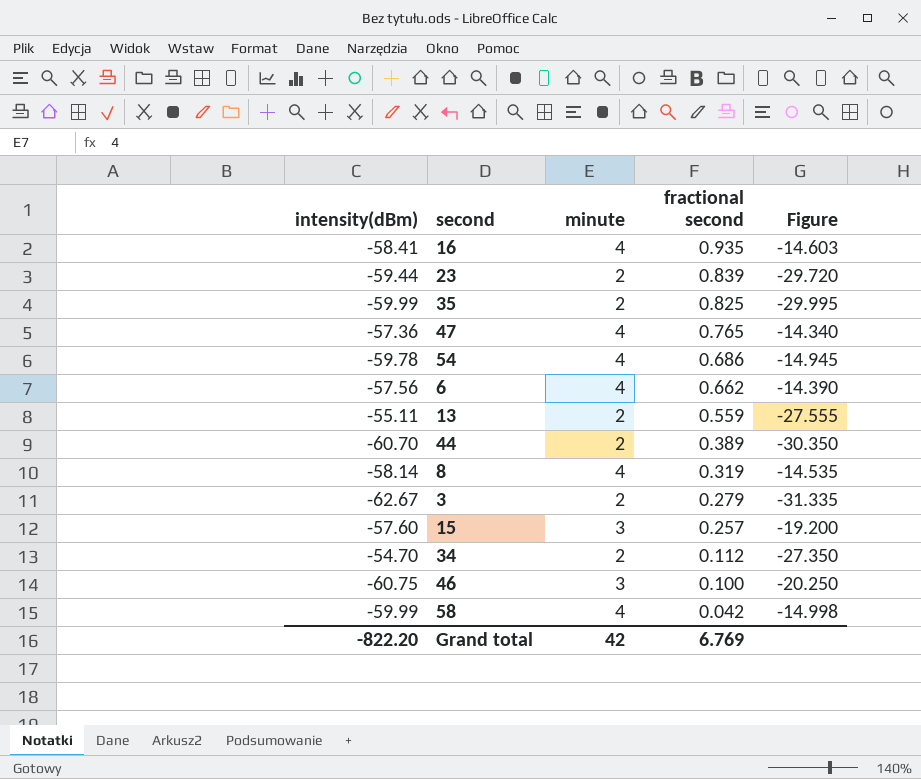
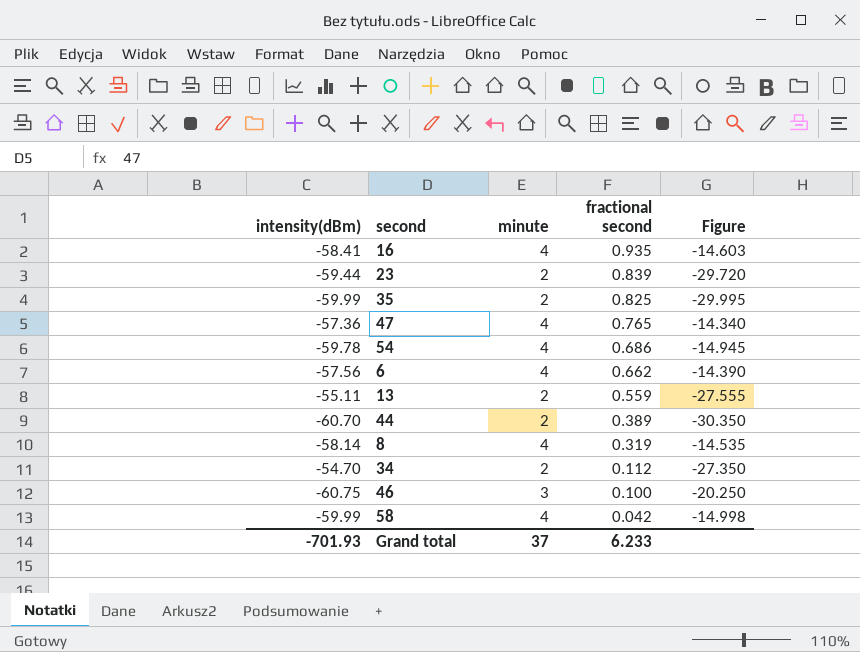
row 3: -62.67 | 2 | 0.279 | -31.335 -> none
row 15: -57.60 | 3 | 0.257 | -19.200 -> none
Grand total | intensity(dBm): -822.20 -> -701.93
Grand total | minute: 42 -> 37
Grand total | fractional second: 6.769 -> 6.233

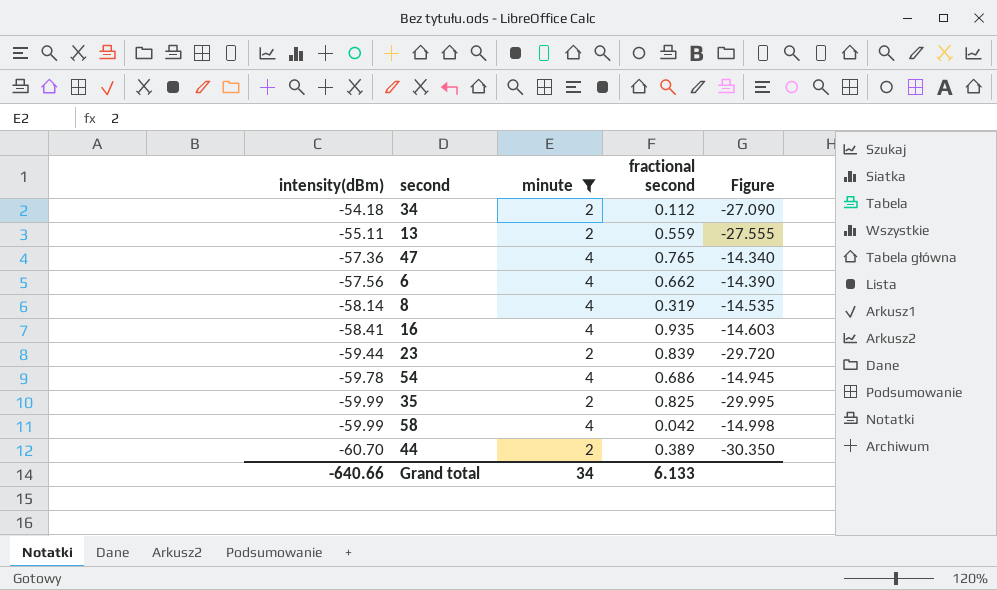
filter: none -> minute != 3
row order: fractional second descending -> intensity(dBm) descending
34 | intensity(dBm): -54.70 -> -54.18
34 | Figure: -27.350 -> -27.090
Grand total | intensity(dBm): -701.93 -> -640.66
Grand total | minute: 37 -> 34
Grand total | fractional second: 6.233 -> 6.133

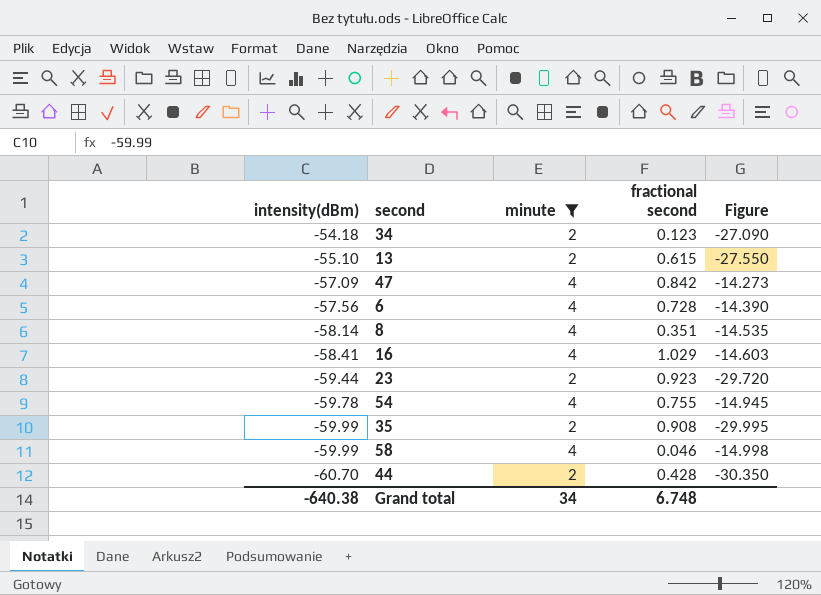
34 | fractional second: 0.112 -> 0.123
13 | intensity(dBm): -55.11 -> -55.10
13 | fractional second: 0.559 -> 0.615
13 | Figure: -27.555 -> -27.550
47 | intensity(dBm): -57.36 -> -57.09
47 | fractional second: 0.765 -> 0.842
47 | Figure: -14.340 -> -14.273
6 | fractional second: 0.662 -> 0.728
8 | fractional second: 0.319 -> 0.351
16 | fractional second: 0.935 -> 1.029
23 | fractional second: 0.839 -> 0.923
54 | fractional second: 0.686 -> 0.755
35 | fractional second: 0.825 -> 0.908
58 | fractional second: 0.042 -> 0.046
44 | fractional second: 0.389 -> 0.428
Grand total | intensity(dBm): -640.66 -> -640.38
Grand total | fractional second: 6.133 -> 6.748

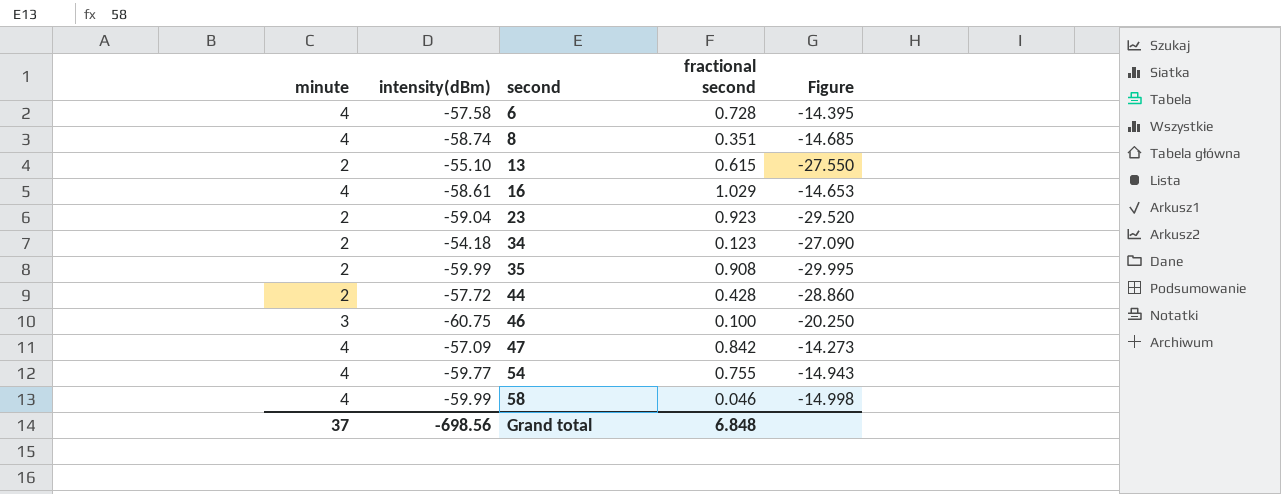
filter: minute != 3 -> none
row order: intensity(dBm) descending -> second ascending
column minute | position: 3 -> 1
6 | intensity(dBm): -57.56 -> -57.58
6 | Figure: -14.390 -> -14.395
8 | intensity(dBm): -58.14 -> -58.74
8 | Figure: -14.535 -> -14.685
16 | intensity(dBm): -58.41 -> -58.61
16 | Figure: -14.603 -> -14.653
23 | intensity(dBm): -59.44 -> -59.04
23 | Figure: -29.720 -> -29.520
44 | intensity(dBm): -60.70 -> -57.72
44 | Figure: -30.350 -> -28.860
54 | intensity(dBm): -59.78 -> -59.77
54 | Figure: -14.945 -> -14.943
Grand total | minute: 34 -> 37
Grand total | intensity(dBm): -640.38 -> -698.56
Grand total | fractional second: 6.748 -> 6.848

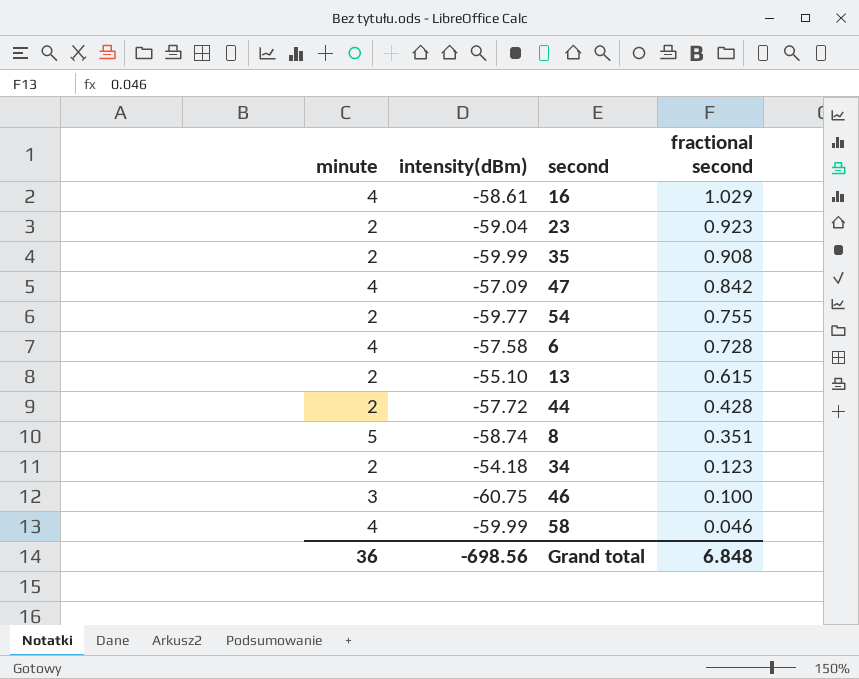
row order: second ascending -> fractional second descending
column Figure | formula: [intensity(dBm)] / [minute] -> none
54 | minute: 4 -> 2
8 | minute: 4 -> 5
Grand total | minute: 37 -> 36

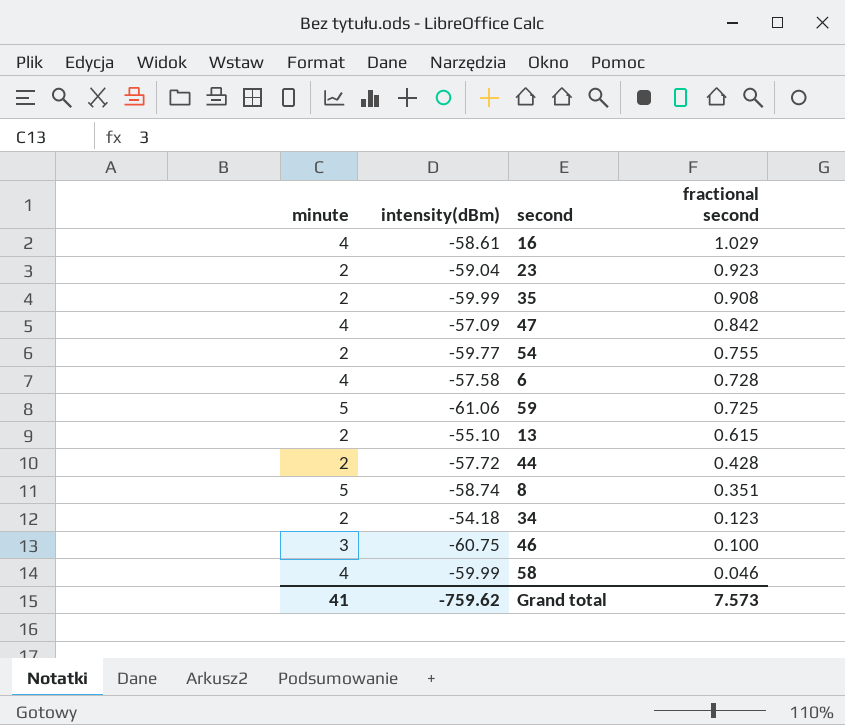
row 59: none -> 5 | -61.06 | 0.725
Grand total | minute: 36 -> 41
Grand total | intensity(dBm): -698.56 -> -759.62
Grand total | fractional second: 6.848 -> 7.573

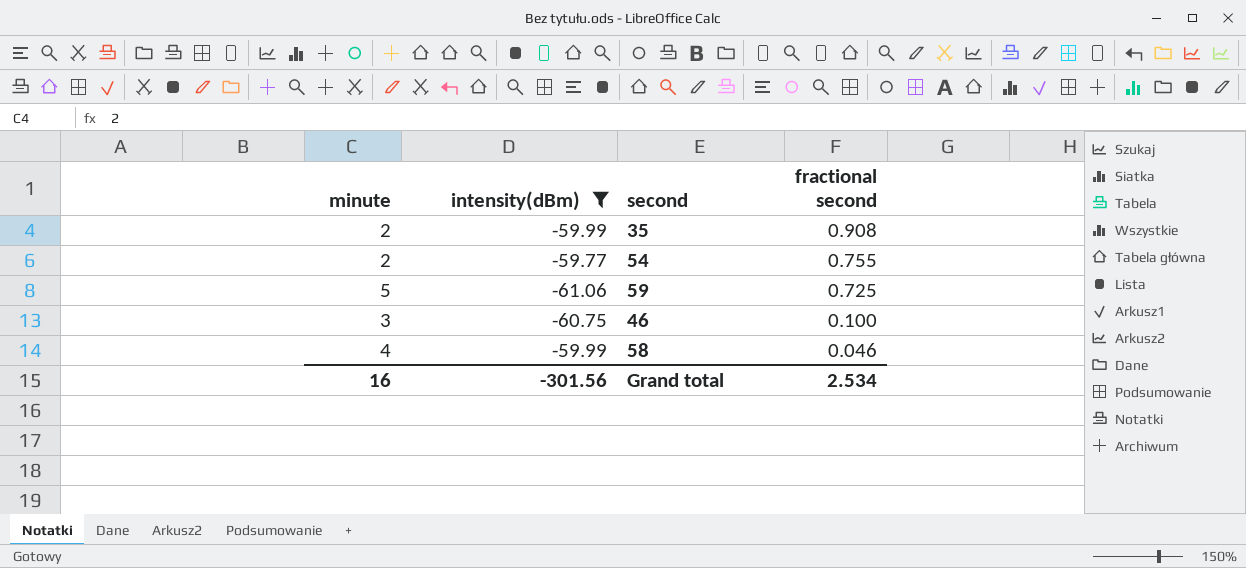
filter: none -> intensity(dBm) <= -59.77
Grand total | minute: 41 -> 16
Grand total | intensity(dBm): -759.62 -> -301.56
Grand total | fractional second: 7.573 -> 2.534

